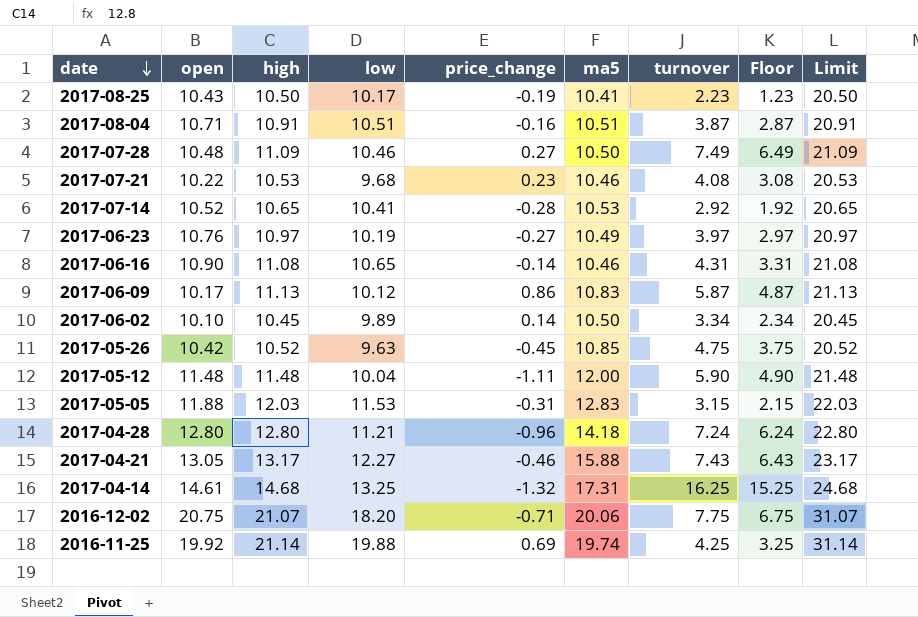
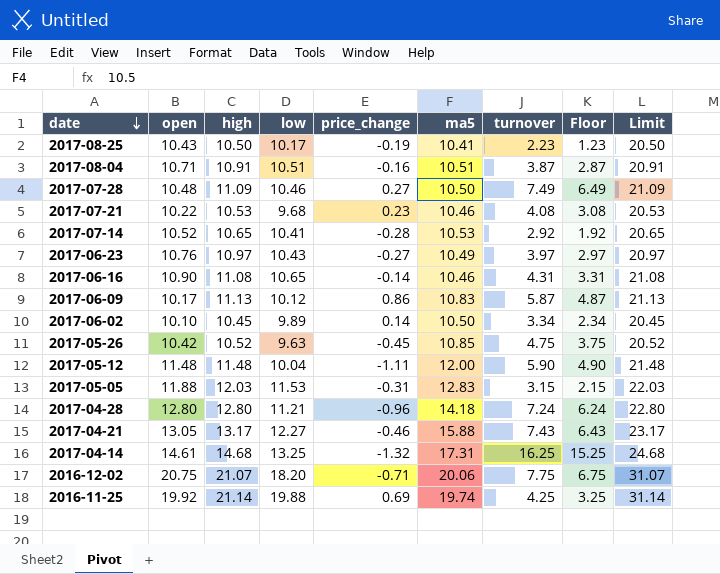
2017-06-23 | low: 10.19 -> 10.43

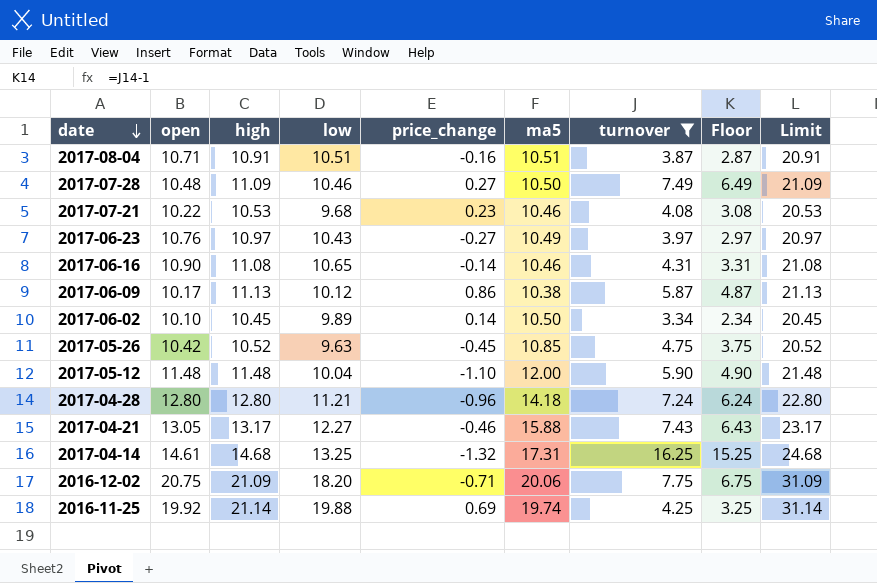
filter: none -> turnover >= 3.34
2017-06-09 | ma5: 10.83 -> 10.38
2017-05-12 | price_change: -1.11 -> -1.10
2016-12-02 | high: 21.07 -> 21.09
2016-12-02 | Limit: 31.07 -> 31.09

